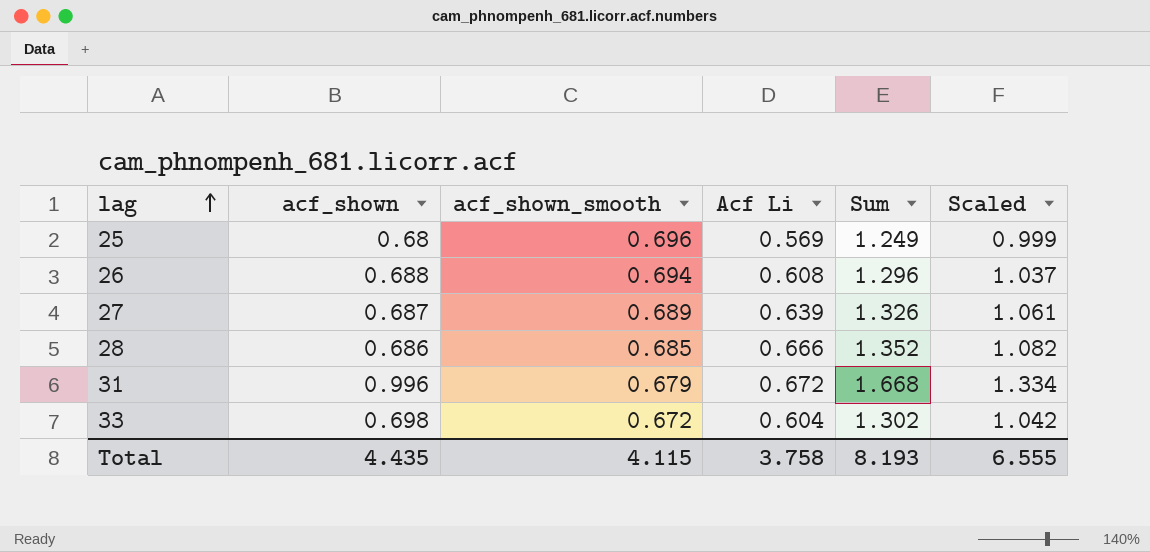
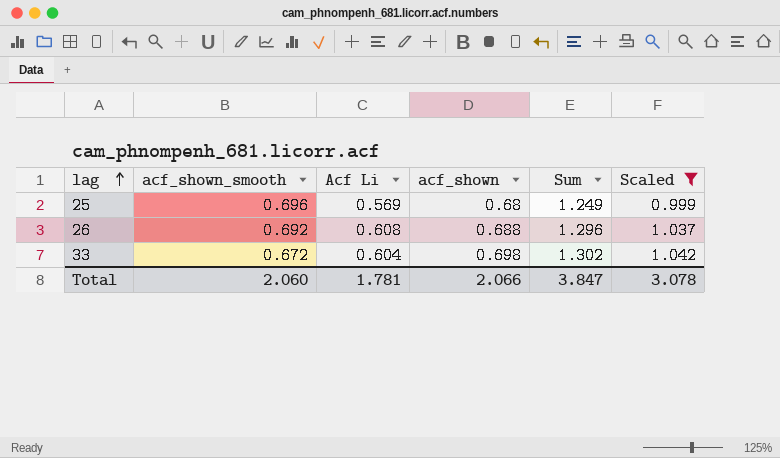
filter: none -> Scaled <= 1.042
column acf_shown | position: 2 -> 4
26 | acf_shown_smooth: 0.694 -> 0.692
Total | acf_shown_smooth: 4.115 -> 2.060
Total | Acf Li: 3.758 -> 1.781
Total | acf_shown: 4.435 -> 2.066
Total | Sum: 8.193 -> 3.847
Total | Scaled: 6.555 -> 3.078

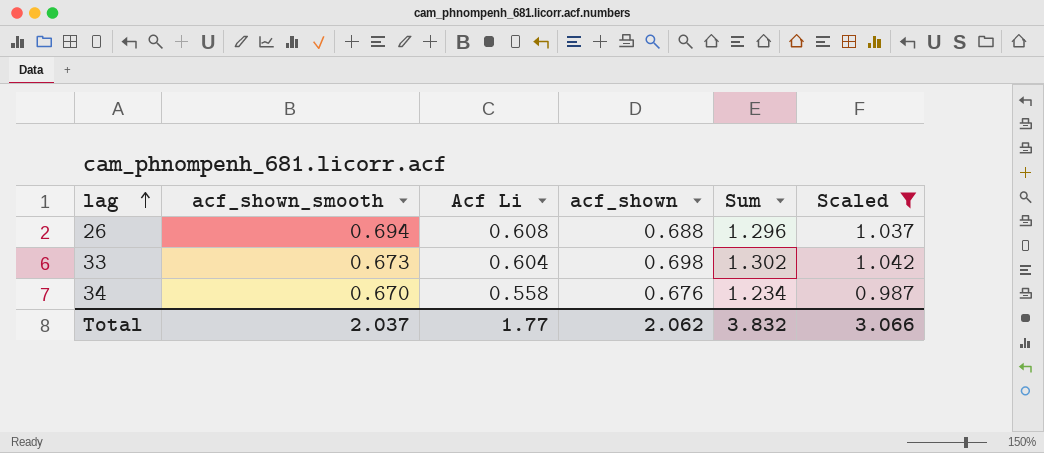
row 25: 0.696 | 0.569 | 0.68 | 1.249 | 0.999 -> none
26 | acf_shown_smooth: 0.692 -> 0.694
33 | acf_shown_smooth: 0.672 -> 0.673
row 34: none -> 0.670 | 0.558 | 0.676 | 1.234 | 0.987
Total | acf_shown_smooth: 2.060 -> 2.037
Total | Acf Li: 1.781 -> 1.77
Total | acf_shown: 2.066 -> 2.062
Total | Sum: 3.847 -> 3.832
Total | Scaled: 3.078 -> 3.066

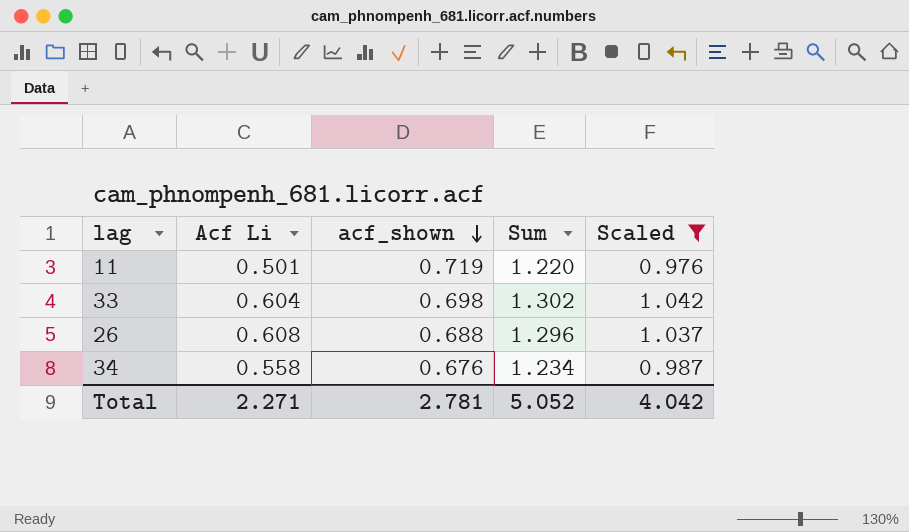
row order: lag ascending -> acf_shown descending
column acf_shown_smooth | position: 2 -> none
row 11: none -> 0.501 | 0.719 | 1.220 | 0.976
Total | Acf Li: 1.77 -> 2.271
Total | acf_shown: 2.062 -> 2.781
Total | Sum: 3.832 -> 5.052
Total | Scaled: 3.066 -> 4.042

